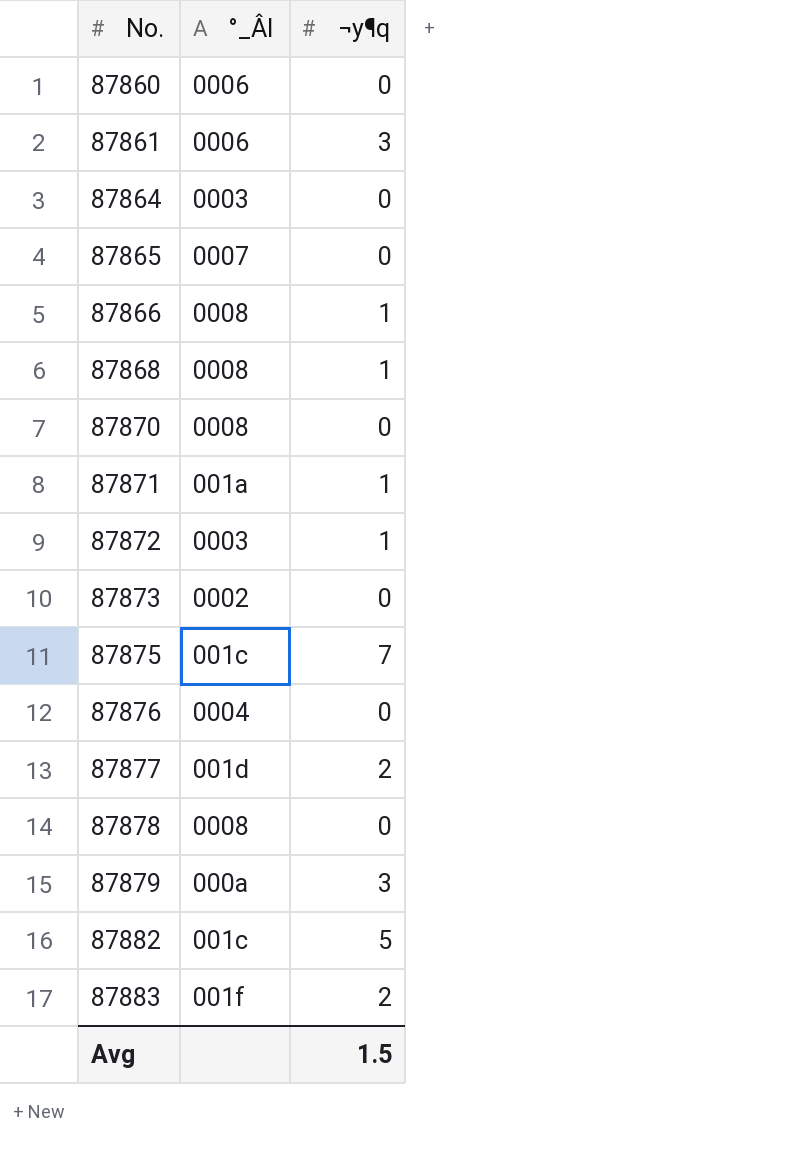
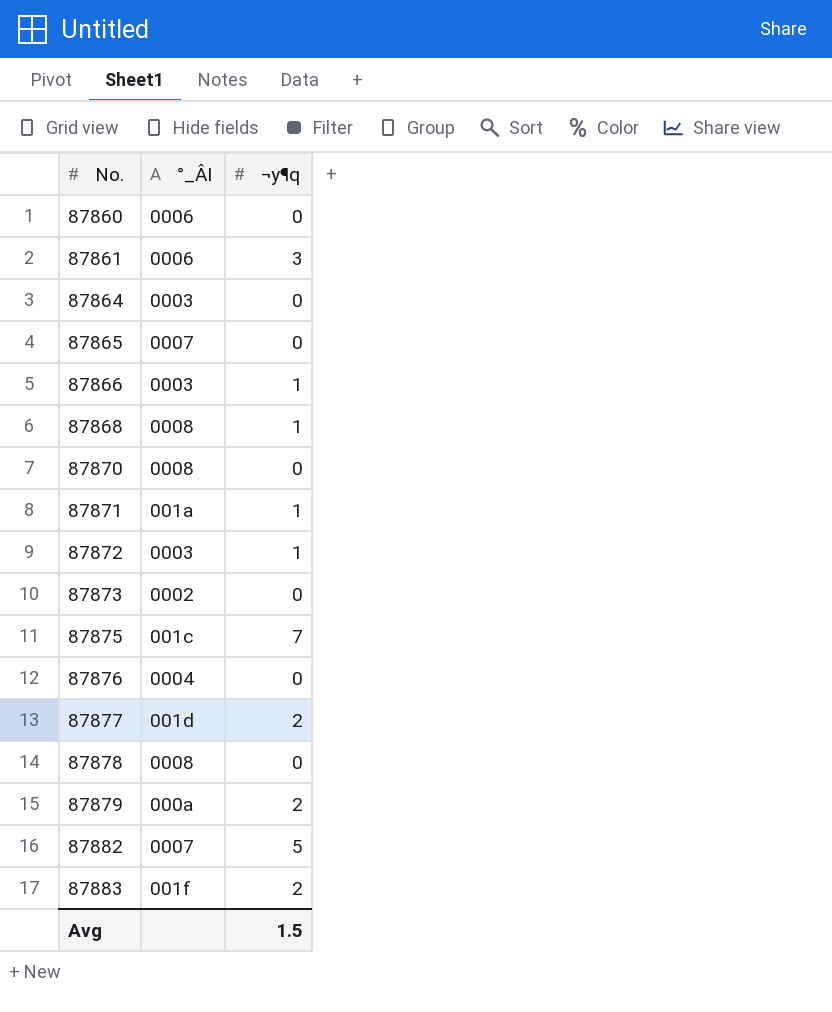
87866 | °_ÂI: 0008 -> 0003
87879 | ¬y¶q: 3 -> 2
87882 | °_ÂI: 001c -> 0007

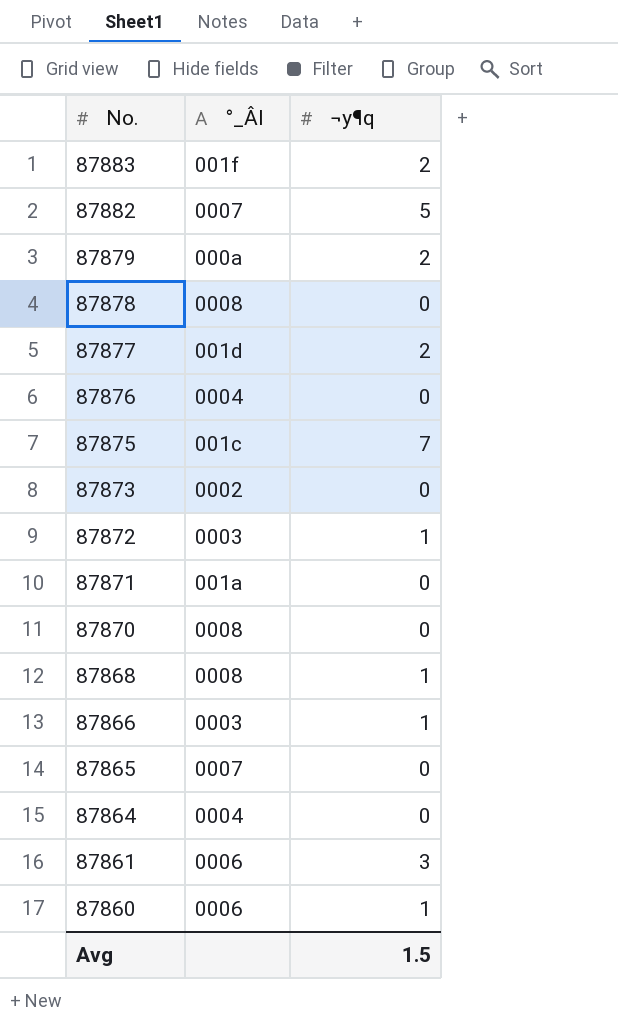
row order: No. ascending -> No. descending
87871 | ¬y¶q: 1 -> 0
87864 | °_ÂI: 0003 -> 0004
87860 | ¬y¶q: 0 -> 1

